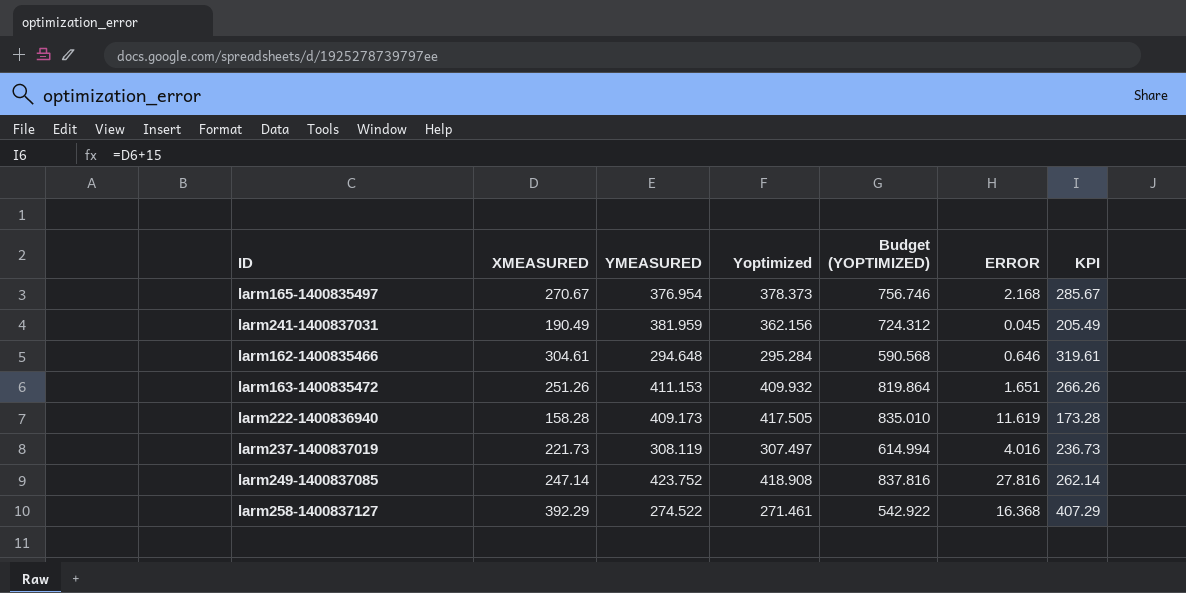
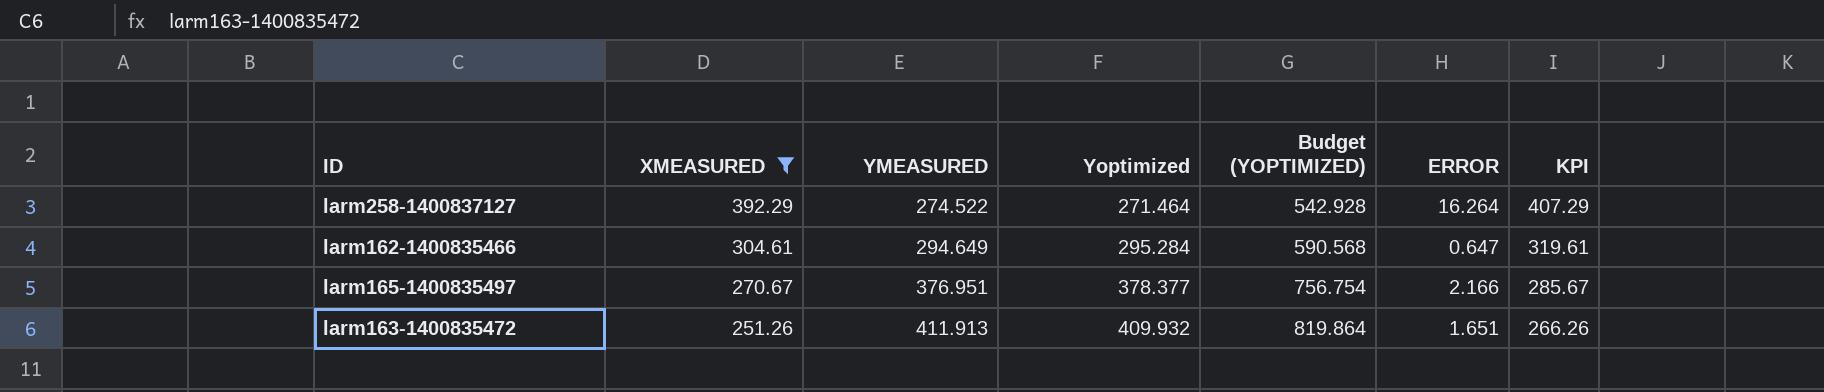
filter: none -> XMEASURED >= 251.26
row order: none -> XMEASURED descending
larm258-1400837127 | Yoptimized: 271.461 -> 271.464
larm258-1400837127 | Budget (YOPTIMIZED): 542.922 -> 542.928
larm258-1400837127 | ERROR: 16.368 -> 16.264
larm162-1400835466 | YMEASURED: 294.648 -> 294.649
larm162-1400835466 | ERROR: 0.646 -> 0.647
larm165-1400835497 | YMEASURED: 376.954 -> 376.951
larm165-1400835497 | Yoptimized: 378.373 -> 378.377
larm165-1400835497 | Budget (YOPTIMIZED): 756.746 -> 756.754
larm165-1400835497 | ERROR: 2.168 -> 2.166
larm163-1400835472 | YMEASURED: 411.153 -> 411.913

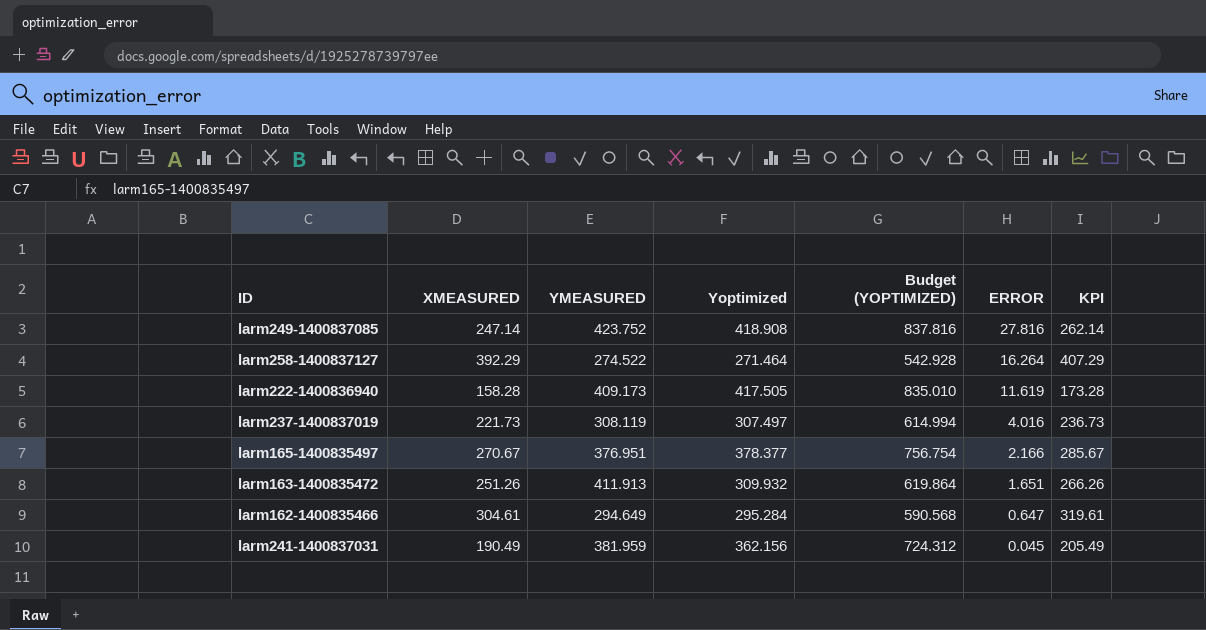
filter: XMEASURED >= 251.26 -> none
row order: XMEASURED descending -> ERROR descending
larm163-1400835472 | Yoptimized: 409.932 -> 309.932
larm163-1400835472 | Budget (YOPTIMIZED): 819.864 -> 619.864

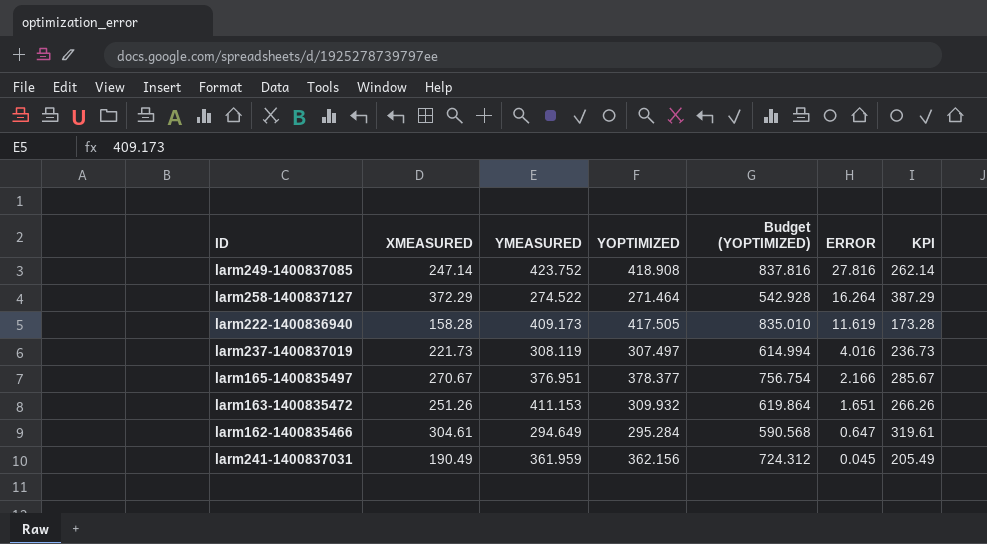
column name: Yoptimized -> YOPTIMIZED
larm258-1400837127 | XMEASURED: 392.29 -> 372.29
larm258-1400837127 | KPI: 407.29 -> 387.29
larm163-1400835472 | YMEASURED: 411.913 -> 411.153
larm241-1400837031 | YMEASURED: 381.959 -> 361.959

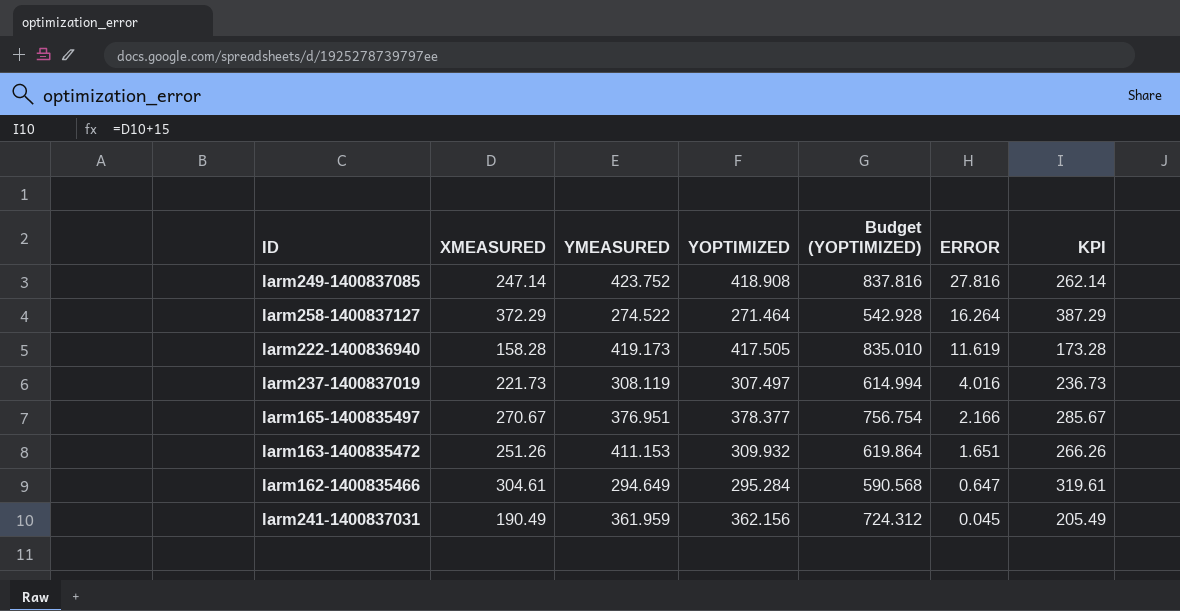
larm222-1400836940 | YMEASURED: 409.173 -> 419.173

